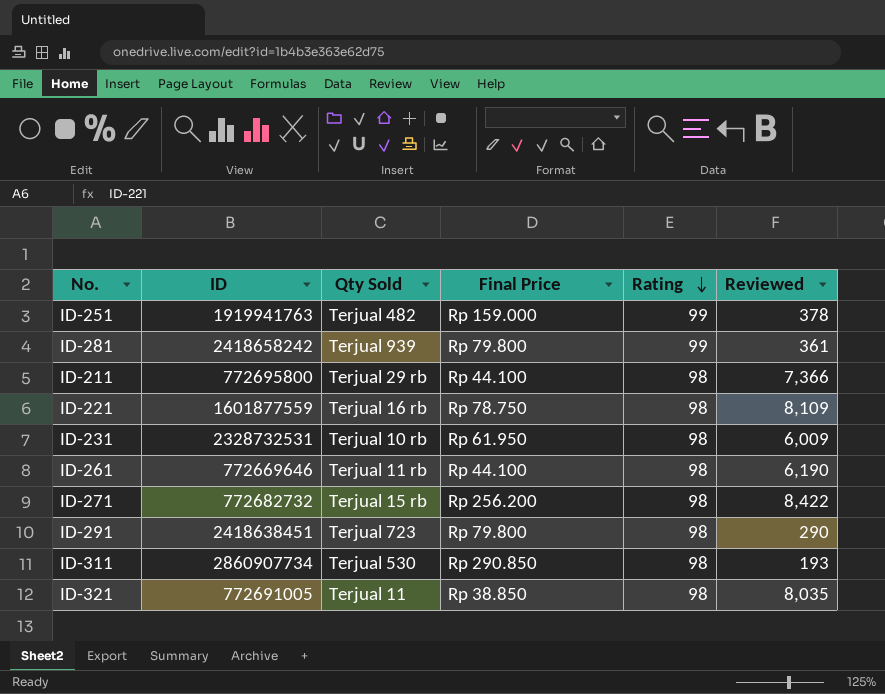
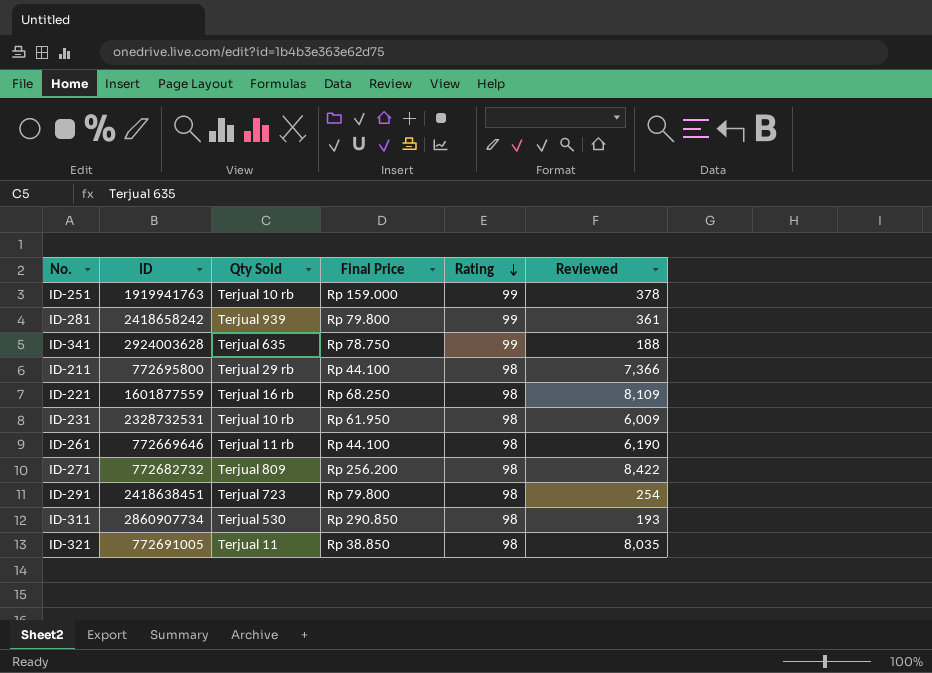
ID-251 | Qty Sold: Terjual 482 -> Terjual 10 rb
row ID-341: none -> 2924003628 | Terjual 635 | Rp 78.750 | 99 | 188
ID-221 | Final Price: Rp 78.750 -> Rp 68.250
ID-271 | Qty Sold: Terjual 15 rb -> Terjual 809
ID-291 | Reviewed: 290 -> 254

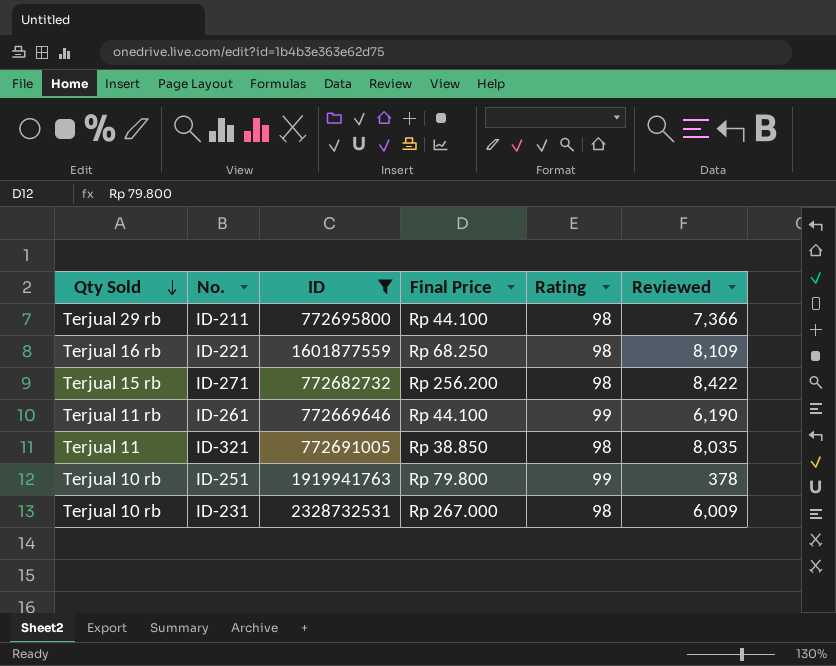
filter: none -> ID <= 2328732531
row order: Rating descending -> Qty Sold descending
column Qty Sold | position: 3 -> 1
ID-271 | Qty Sold: Terjual 809 -> Terjual 15 rb
ID-261 | Rating: 98 -> 99
ID-251 | Final Price: Rp 159.000 -> Rp 79.800
ID-231 | Final Price: Rp 61.950 -> Rp 267.000

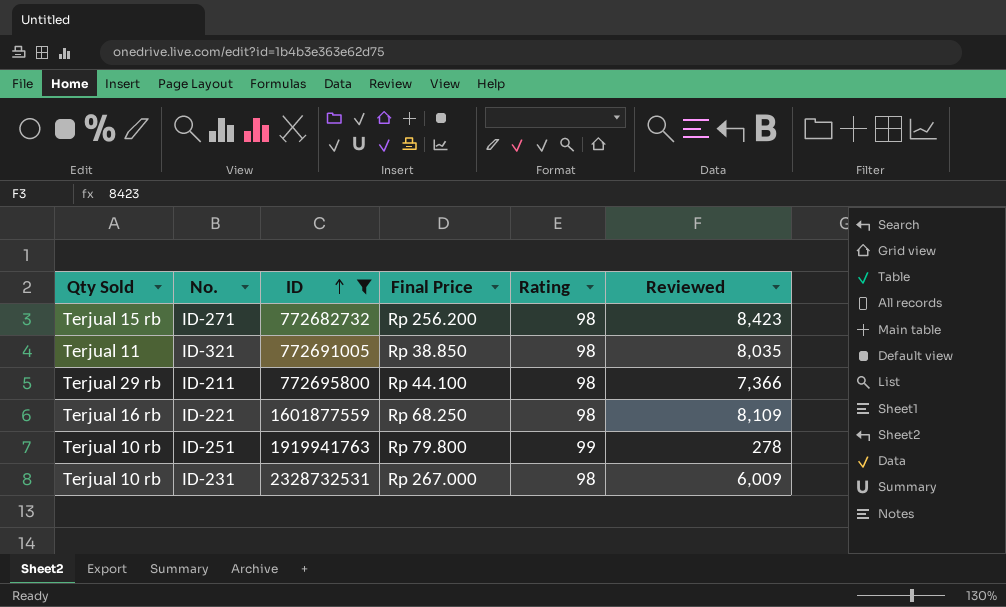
row order: Qty Sold descending -> ID ascending
row ID-261: Terjual 11 rb | 772669646 | Rp 44.100 | 99 | 6,190 -> none
ID-271 | Reviewed: 8,422 -> 8,423
ID-251 | Reviewed: 378 -> 278

